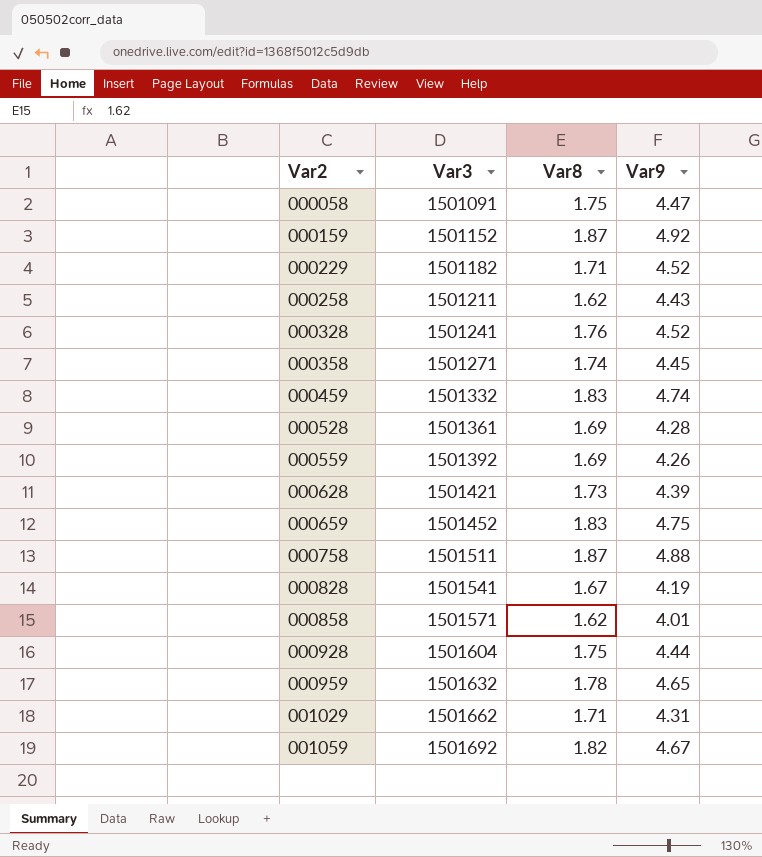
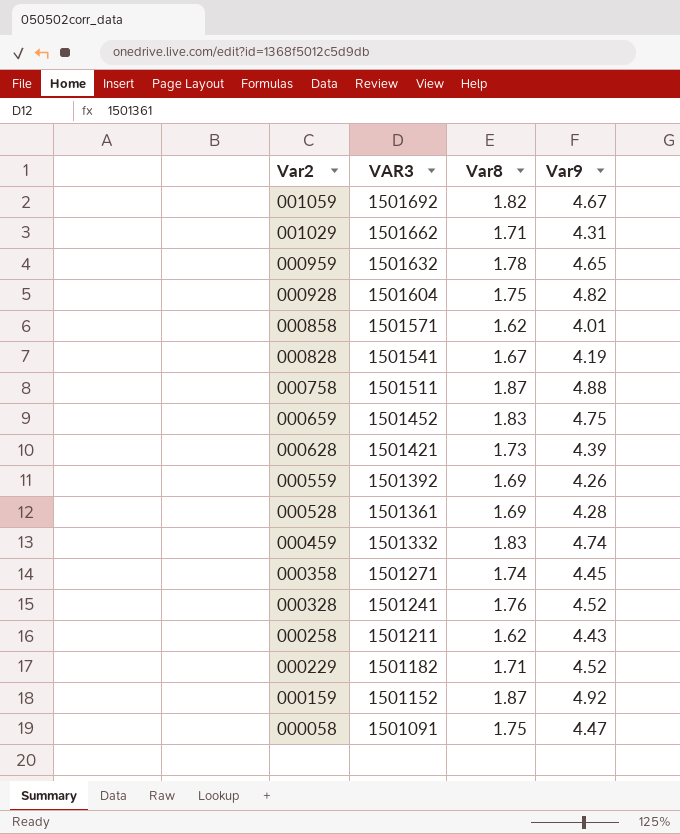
row order: Var2 ascending -> Var2 descending
column name: Var3 -> VAR3
000928 | Var9: 4.44 -> 4.82

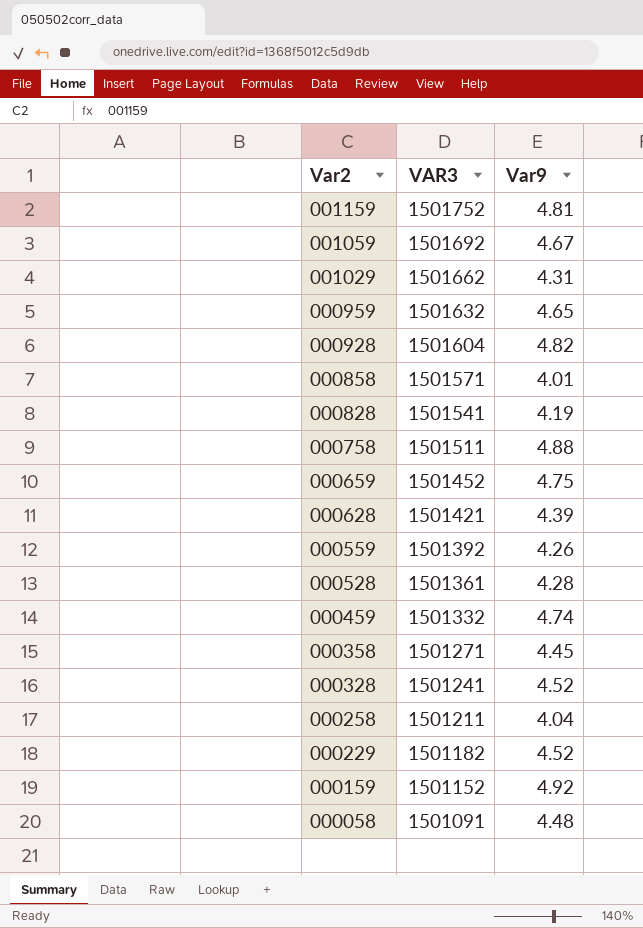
column Var8 | position: 3 -> none
row 001159: none -> 1501752 | 4.81
000258 | Var9: 4.43 -> 4.04
000058 | Var9: 4.47 -> 4.48

